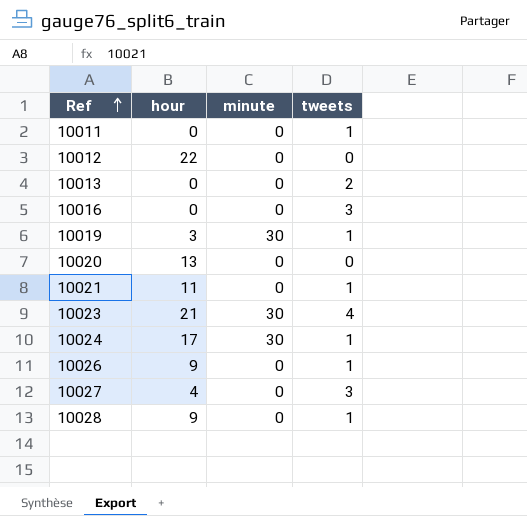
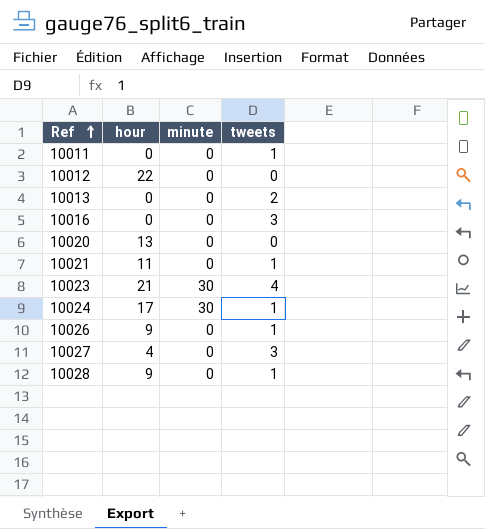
row 10019: 3 | 30 | 1 -> none

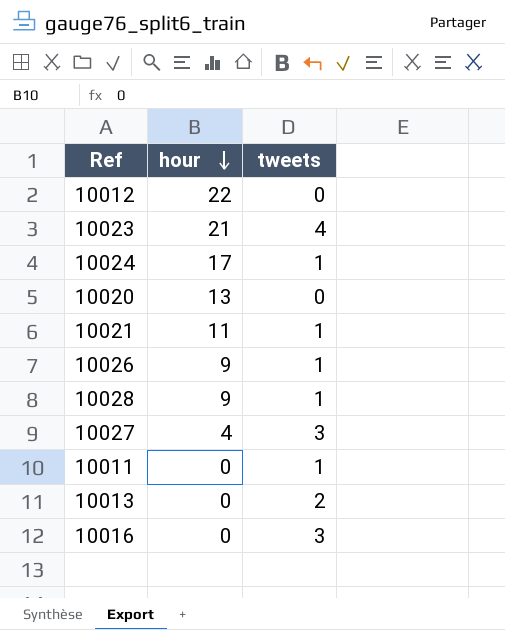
row order: Ref ascending -> hour descending
column minute | position: 3 -> none

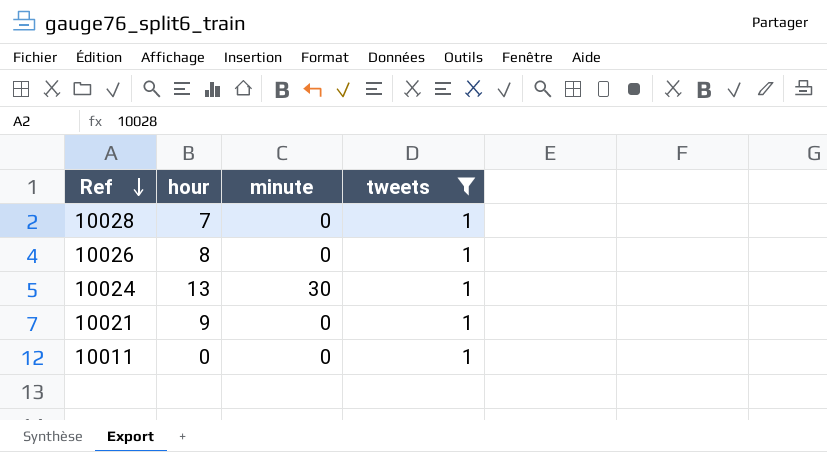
filter: none -> tweets = 1
row order: hour descending -> Ref descending
column minute | position: none -> 3
10028 | hour: 9 -> 7
10026 | hour: 9 -> 8
10024 | hour: 17 -> 13
10021 | hour: 11 -> 9

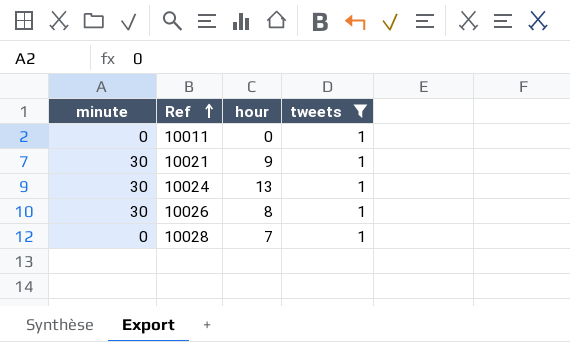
row order: Ref descending -> Ref ascending
column minute | position: 3 -> 1
10021 | minute: 0 -> 30
10026 | minute: 0 -> 30

